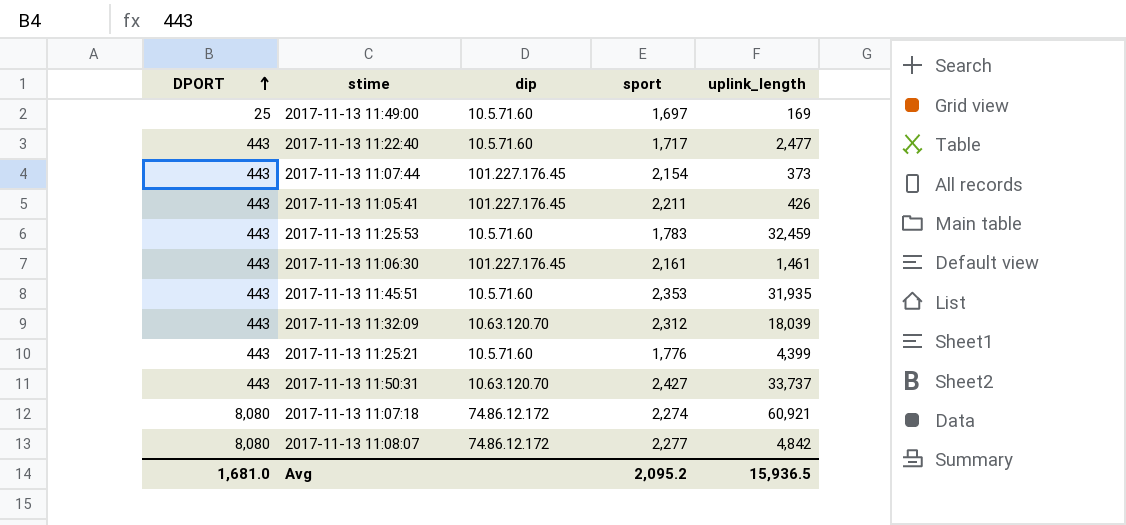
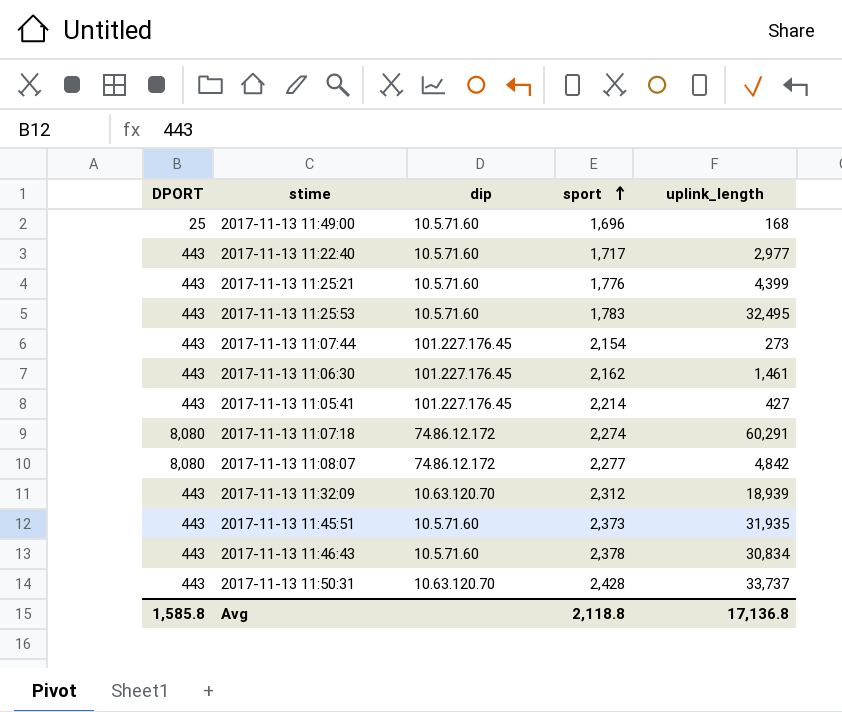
row order: DPORT ascending -> sport ascending
2017-11-13 11:49:00 | sport: 1,697 -> 1,696
2017-11-13 11:49:00 | uplink_length: 169 -> 168
2017-11-13 11:22:40 | uplink_length: 2,477 -> 2,977
2017-11-13 11:25:53 | uplink_length: 32,459 -> 32,495
2017-11-13 11:07:44 | uplink_length: 373 -> 273
2017-11-13 11:06:30 | sport: 2,161 -> 2,162
2017-11-13 11:05:41 | sport: 2,211 -> 2,214
2017-11-13 11:05:41 | uplink_length: 426 -> 427
2017-11-13 11:07:18 | uplink_length: 60,921 -> 60,291
2017-11-13 11:32:09 | uplink_length: 18,039 -> 18,939
2017-11-13 11:45:51 | sport: 2,353 -> 2,373
row 2017-11-13 11:46:43: none -> 443 | 10.5.71.60 | 2,378 | 30,834
2017-11-13 11:50:31 | sport: 2,427 -> 2,428
Avg | DPORT: 1,681.0 -> 1,585.8
Avg | sport: 2,095.2 -> 2,118.8
Avg | uplink_length: 15,936.5 -> 17,136.8

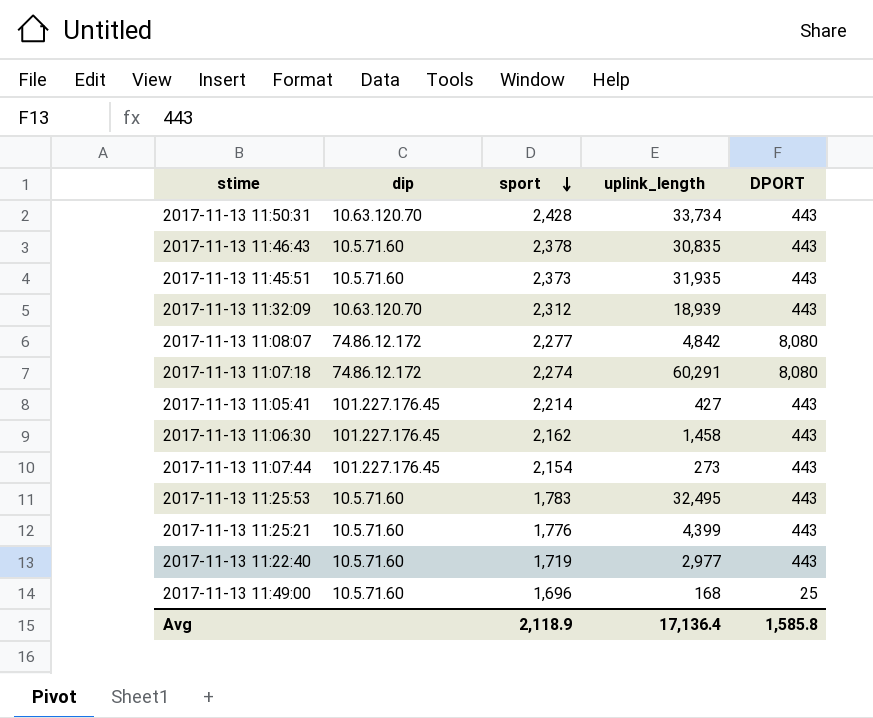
row order: sport ascending -> sport descending
column DPORT | position: 1 -> 5
2017-11-13 11:50:31 | uplink_length: 33,737 -> 33,734
2017-11-13 11:46:43 | uplink_length: 30,834 -> 30,835
2017-11-13 11:06:30 | uplink_length: 1,461 -> 1,458
2017-11-13 11:22:40 | sport: 1,717 -> 1,719
Avg | sport: 2,118.8 -> 2,118.9
Avg | uplink_length: 17,136.8 -> 17,136.4

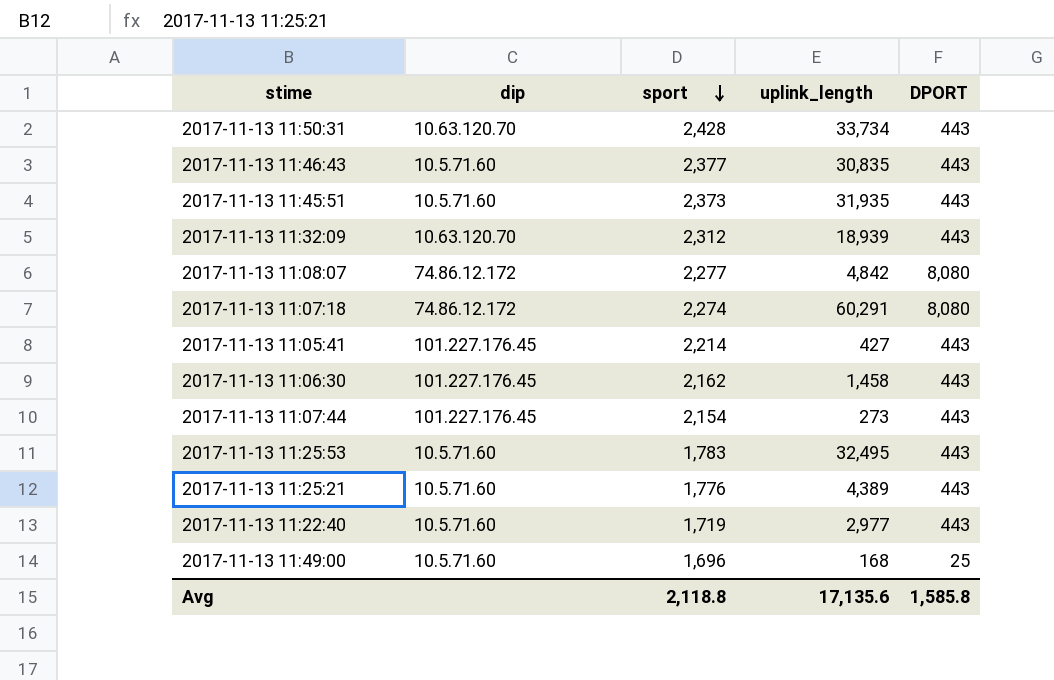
2017-11-13 11:46:43 | sport: 2,378 -> 2,377
2017-11-13 11:25:21 | uplink_length: 4,399 -> 4,389
Avg | sport: 2,118.9 -> 2,118.8
Avg | uplink_length: 17,136.4 -> 17,135.6

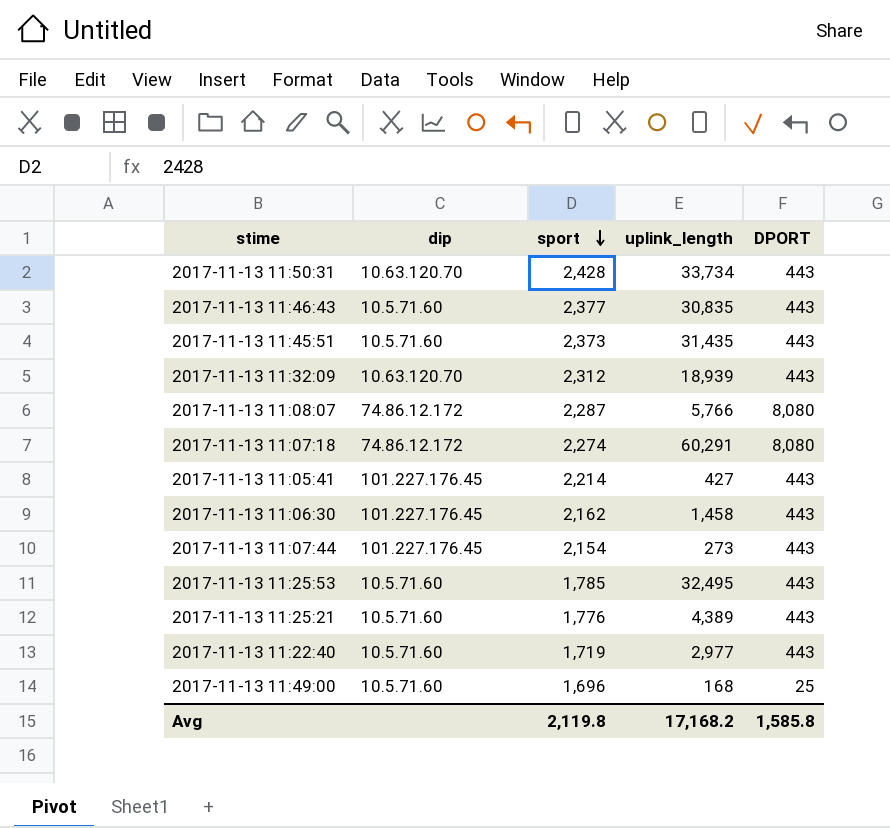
2017-11-13 11:45:51 | uplink_length: 31,935 -> 31,435
2017-11-13 11:08:07 | sport: 2,277 -> 2,287
2017-11-13 11:08:07 | uplink_length: 4,842 -> 5,766
2017-11-13 11:25:53 | sport: 1,783 -> 1,785
Avg | sport: 2,118.8 -> 2,119.8
Avg | uplink_length: 17,135.6 -> 17,168.2

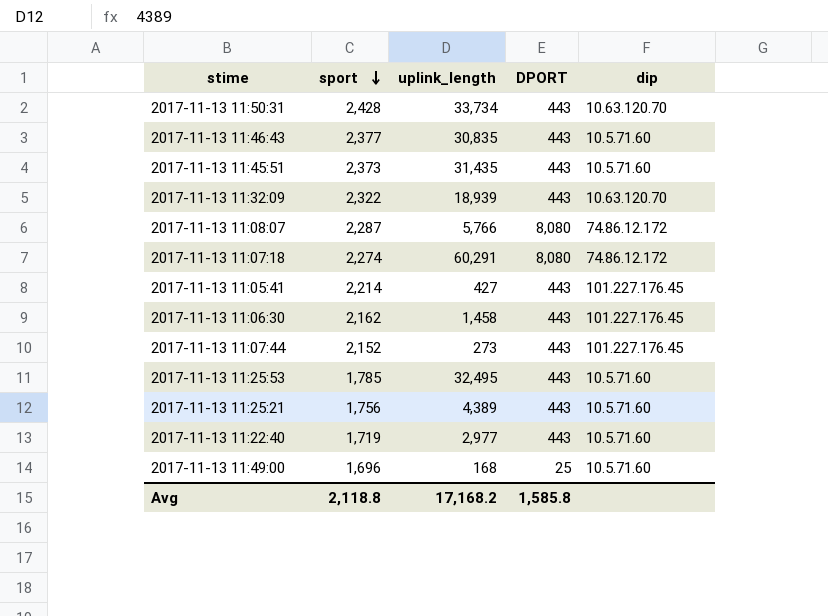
column dip | position: 2 -> 5
2017-11-13 11:32:09 | sport: 2,312 -> 2,322
2017-11-13 11:07:44 | sport: 2,154 -> 2,152
2017-11-13 11:25:21 | sport: 1,776 -> 1,756
Avg | sport: 2,119.8 -> 2,118.8

